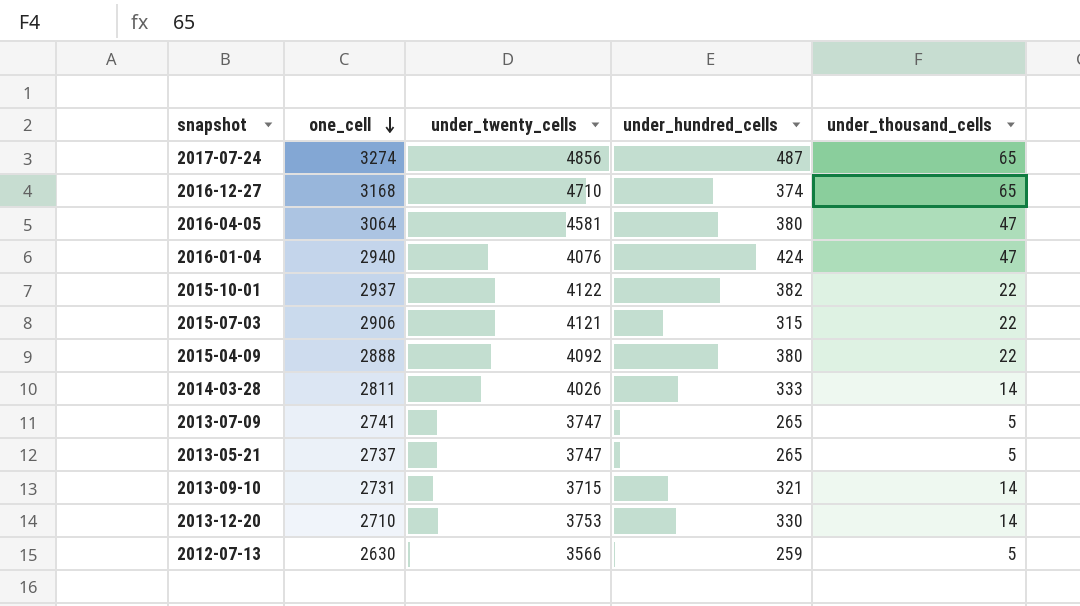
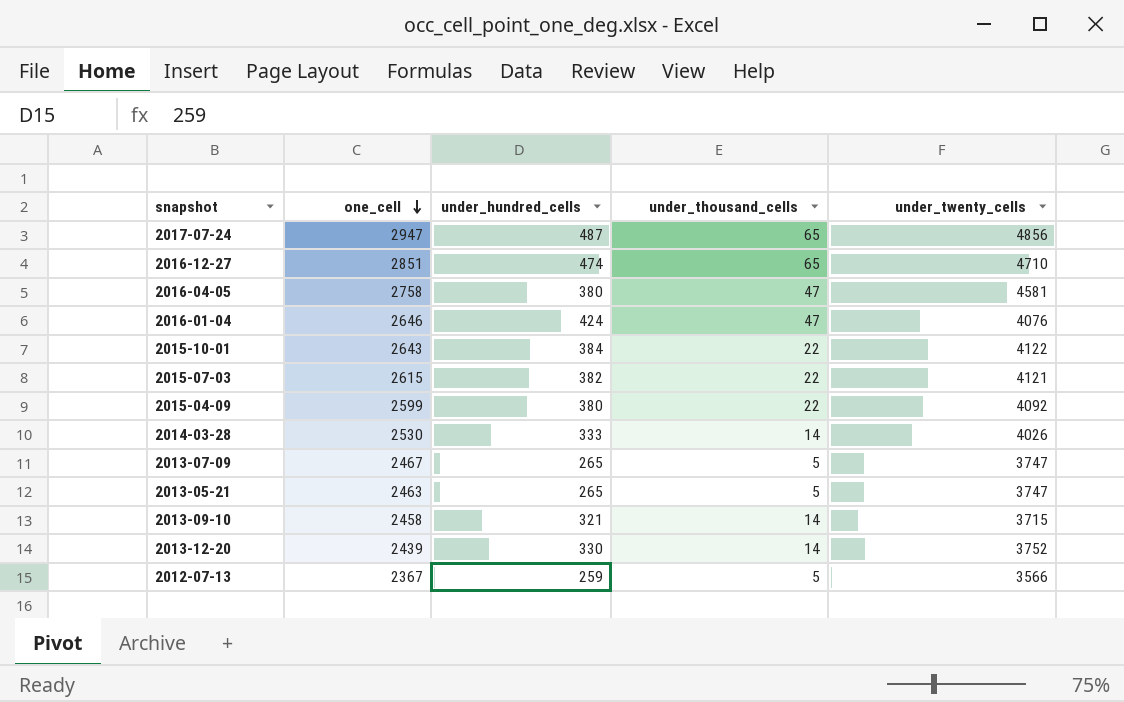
column under_twenty_cells | position: 3 -> 5
2017-07-24 | one_cell: 3274 -> 2947
2016-12-27 | one_cell: 3168 -> 2851
2016-12-27 | under_hundred_cells: 374 -> 474
2016-04-05 | one_cell: 3064 -> 2758
2016-01-04 | one_cell: 2940 -> 2646
2015-10-01 | one_cell: 2937 -> 2643
2015-10-01 | under_hundred_cells: 382 -> 384
2015-07-03 | one_cell: 2906 -> 2615
2015-07-03 | under_hundred_cells: 315 -> 382
2015-04-09 | one_cell: 2888 -> 2599
2014-03-28 | one_cell: 2811 -> 2530
2013-07-09 | one_cell: 2741 -> 2467
2013-05-21 | one_cell: 2737 -> 2463
2013-09-10 | one_cell: 2731 -> 2458
2013-12-20 | one_cell: 2710 -> 2439
2013-12-20 | under_twenty_cells: 3753 -> 3752
2012-07-13 | one_cell: 2630 -> 2367

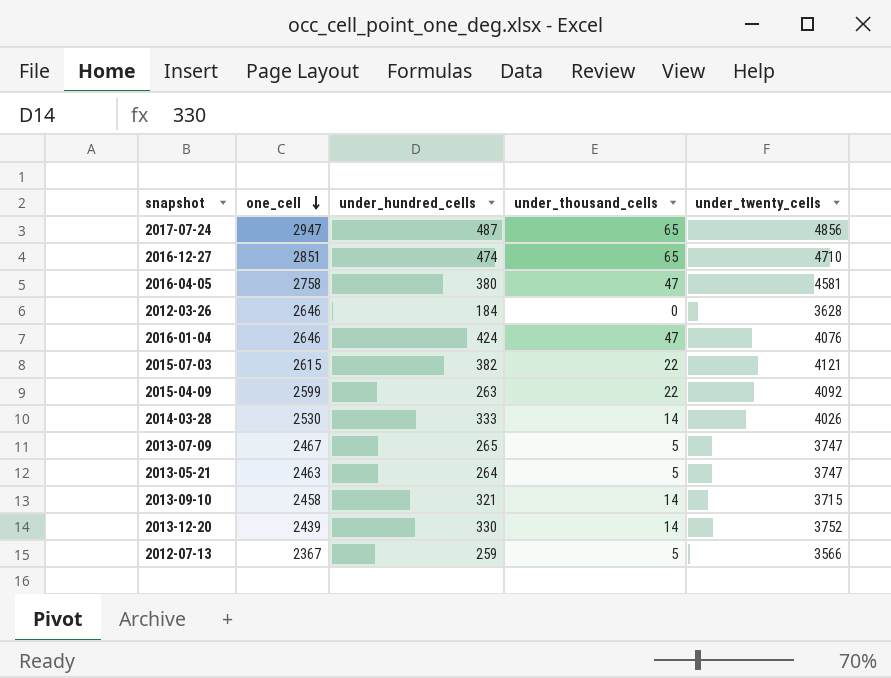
row 2015-10-01: 2643 | 384 | 22 | 4122 -> none
row 2012-03-26: none -> 2646 | 184 | 0 | 3628
2015-04-09 | under_hundred_cells: 380 -> 263
2013-05-21 | under_hundred_cells: 265 -> 264

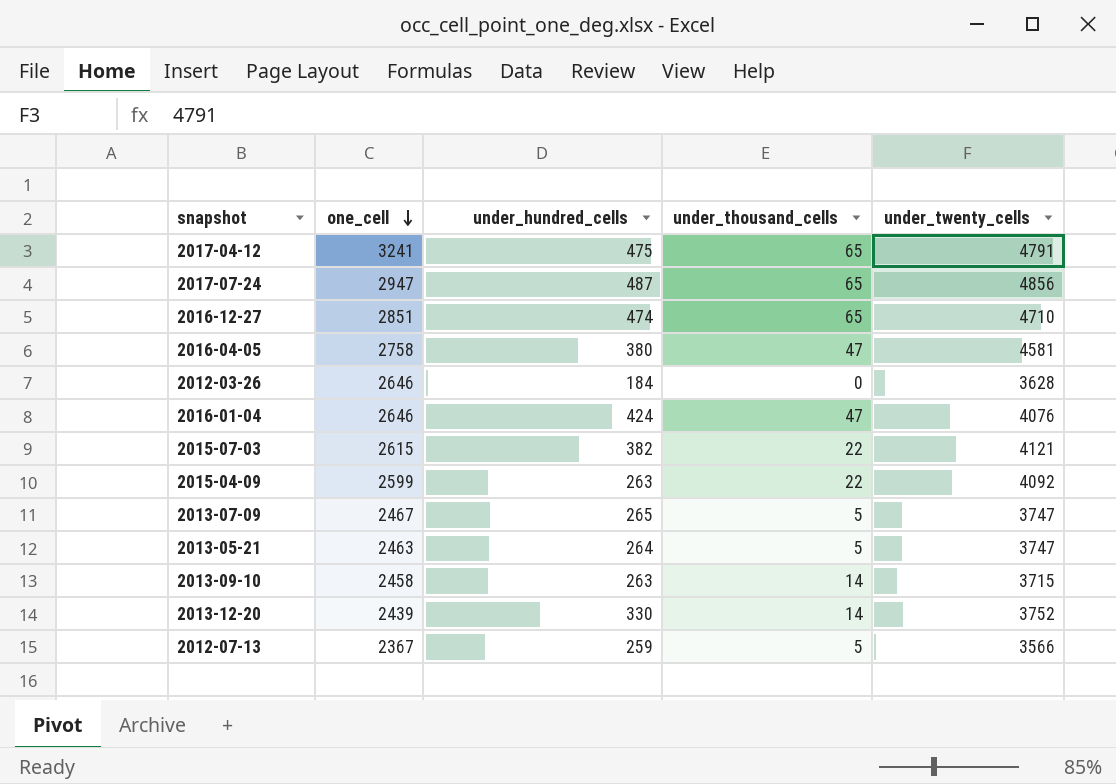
row 2014-03-28: 2530 | 333 | 14 | 4026 -> none
row 2017-04-12: none -> 3241 | 475 | 65 | 4791
2013-09-10 | under_hundred_cells: 321 -> 263

